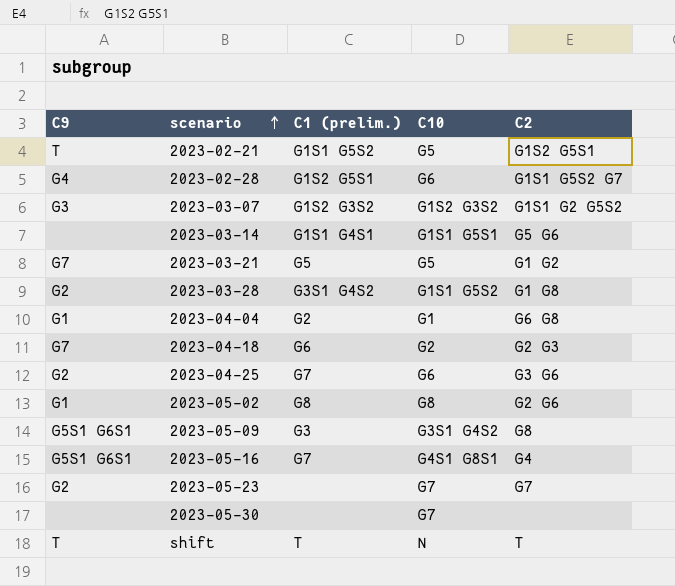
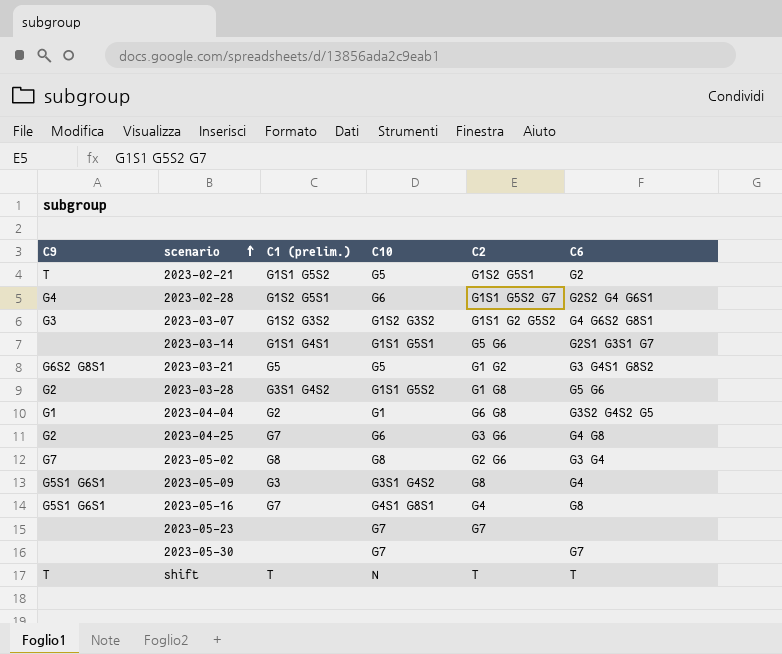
column C6 | position: none -> 6
row 2023-04-18: G7 | G6 | G2 | G2 G3 -> none
2023-03-21 | C9: G7 -> G6S2 G8S1
2023-05-02 | C9: G1 -> G7
2023-05-23 | C9: G2 -> none

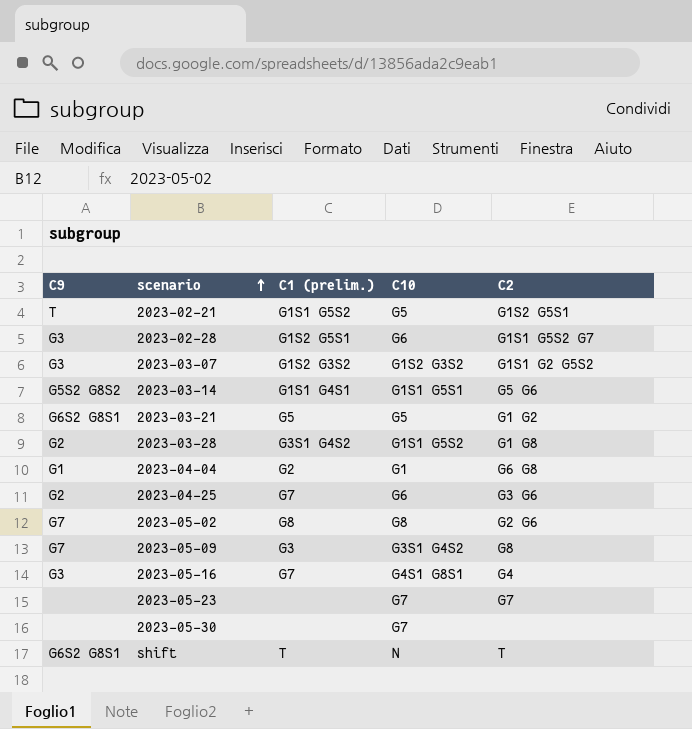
column C6 | position: 6 -> none
2023-02-28 | C9: G4 -> G3
2023-03-14 | C9: none -> G5S2 G8S2
2023-05-09 | C9: G5S1 G6S1 -> G7
2023-05-16 | C9: G5S1 G6S1 -> G3
shift | C9: T -> G6S2 G8S1

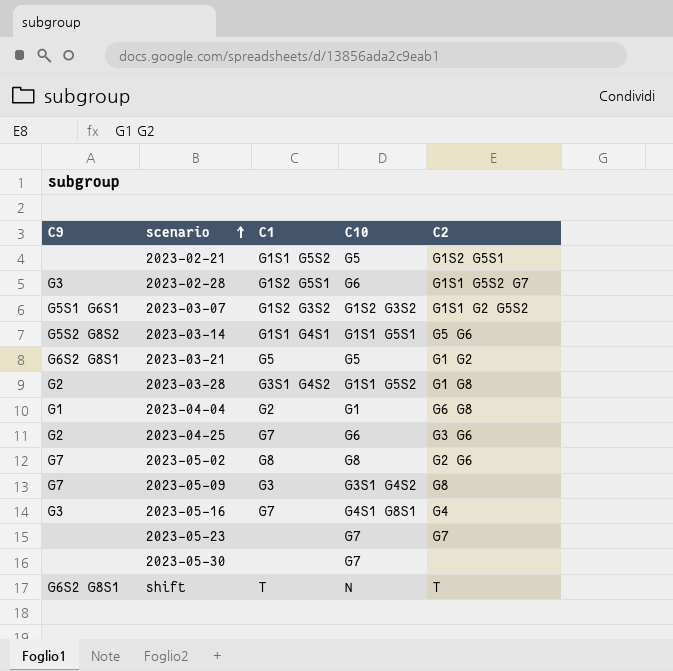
column name: C1 (prelim.) -> C1
2023-02-21 | C9: T -> none
2023-03-07 | C9: G3 -> G5S1 G6S1

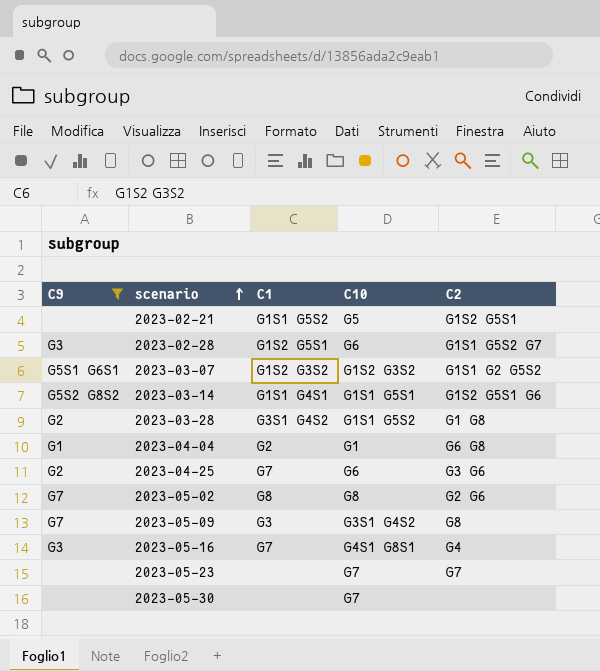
filter: none -> C9 != G6S2 G8S1
2023-03-14 | C2: G5 G6 -> G1S2 G5S1 G6

